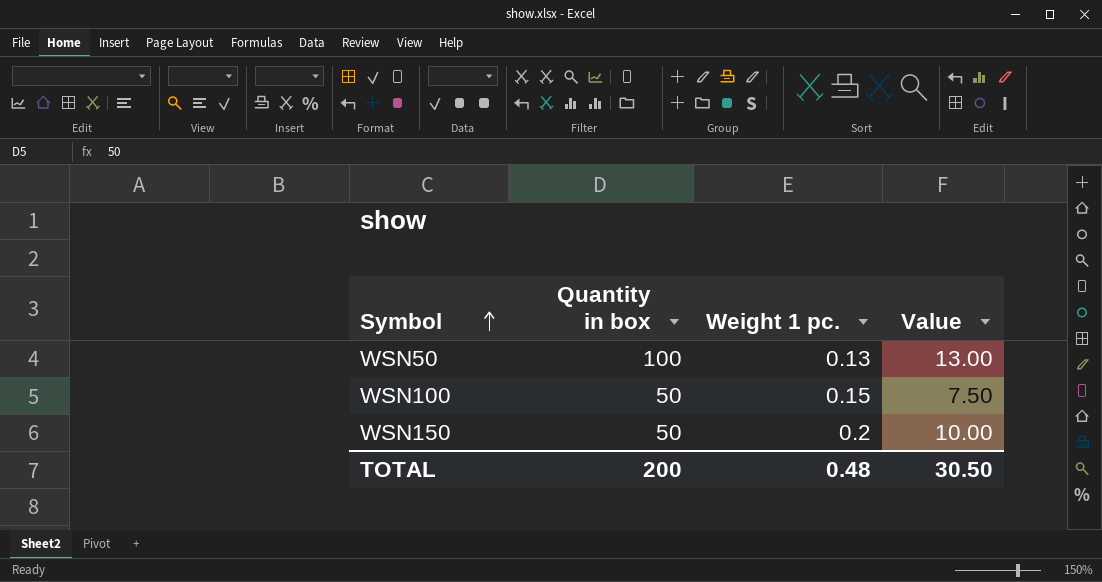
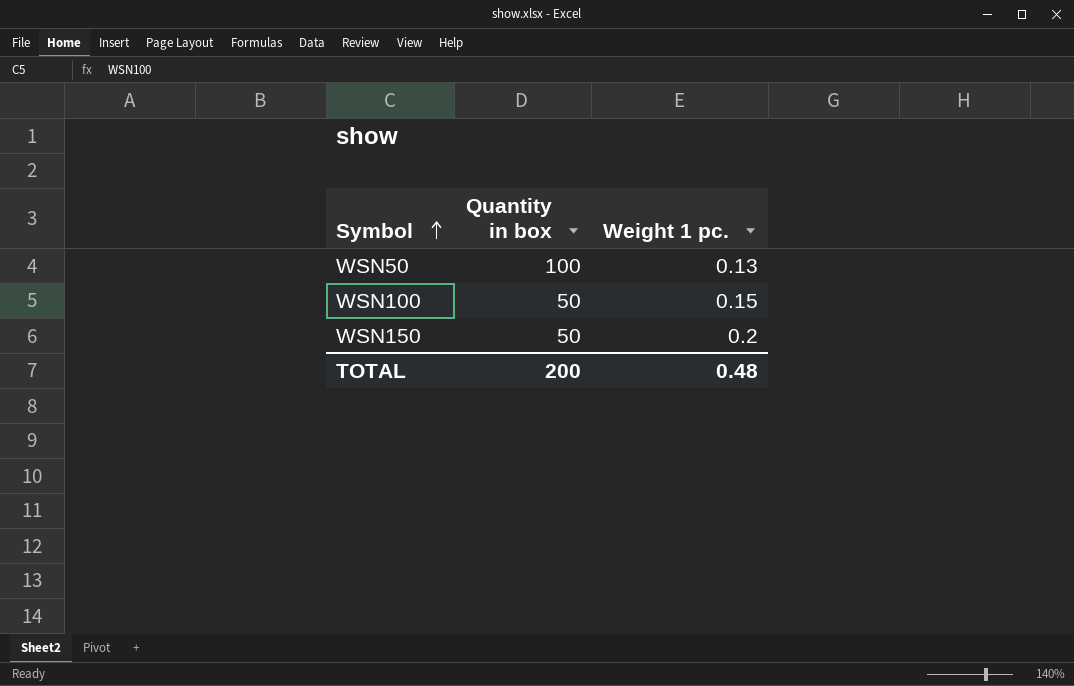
column Value | formula: [Quantity in box] * [Weight 1 pc.] -> none

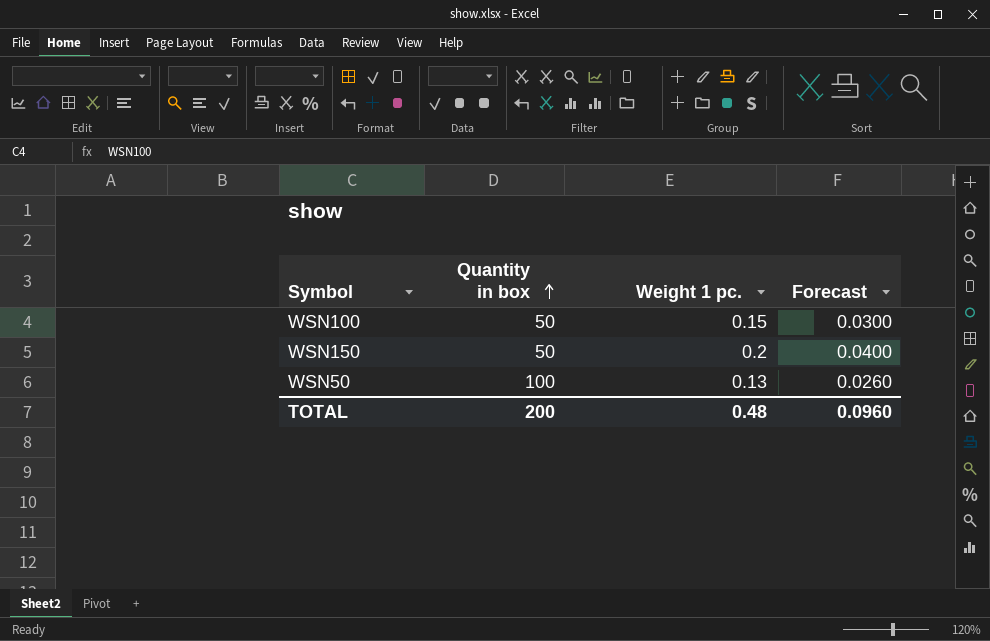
row order: Symbol ascending -> Quantity in box ascending
column Forecast | formula: none -> [Weight 1 pc.] * 0.2

